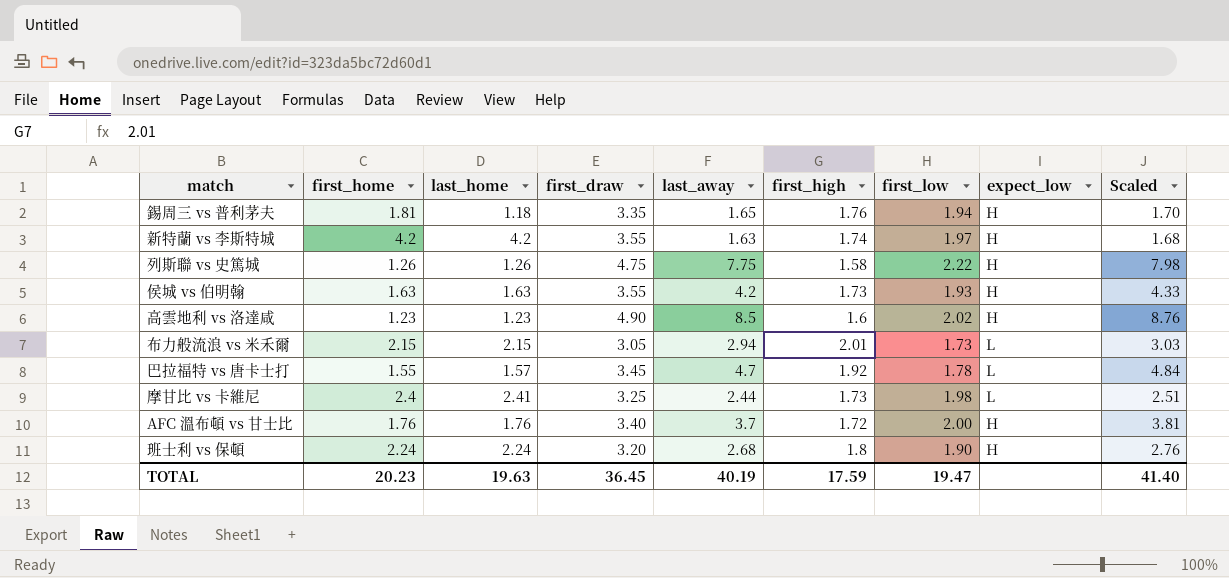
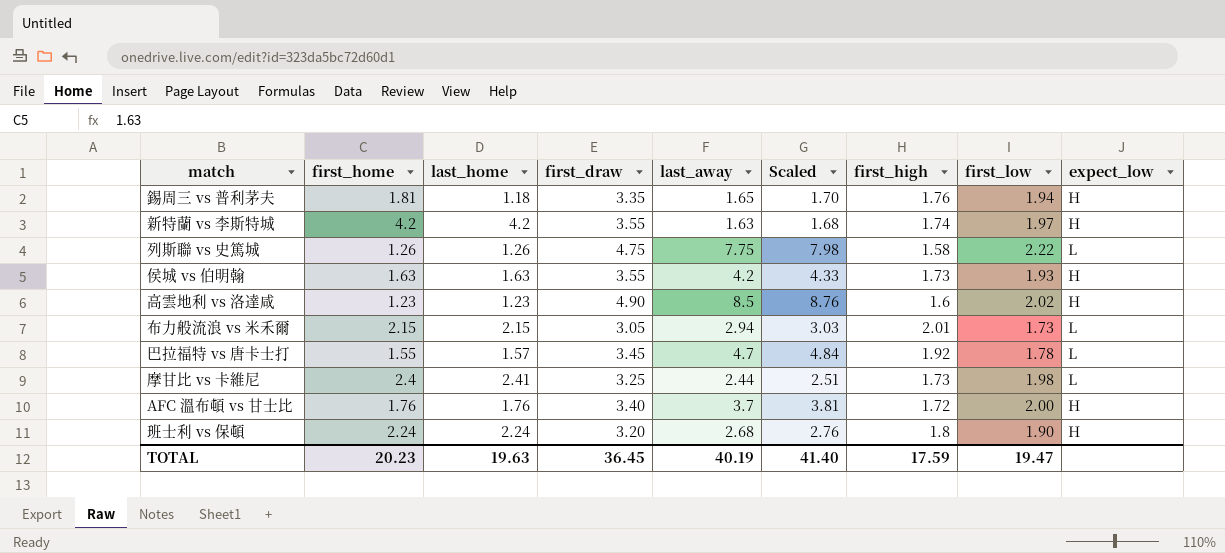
column Scaled | position: 9 -> 6
列斯聯 vs 史篤城 | expect_low: H -> L

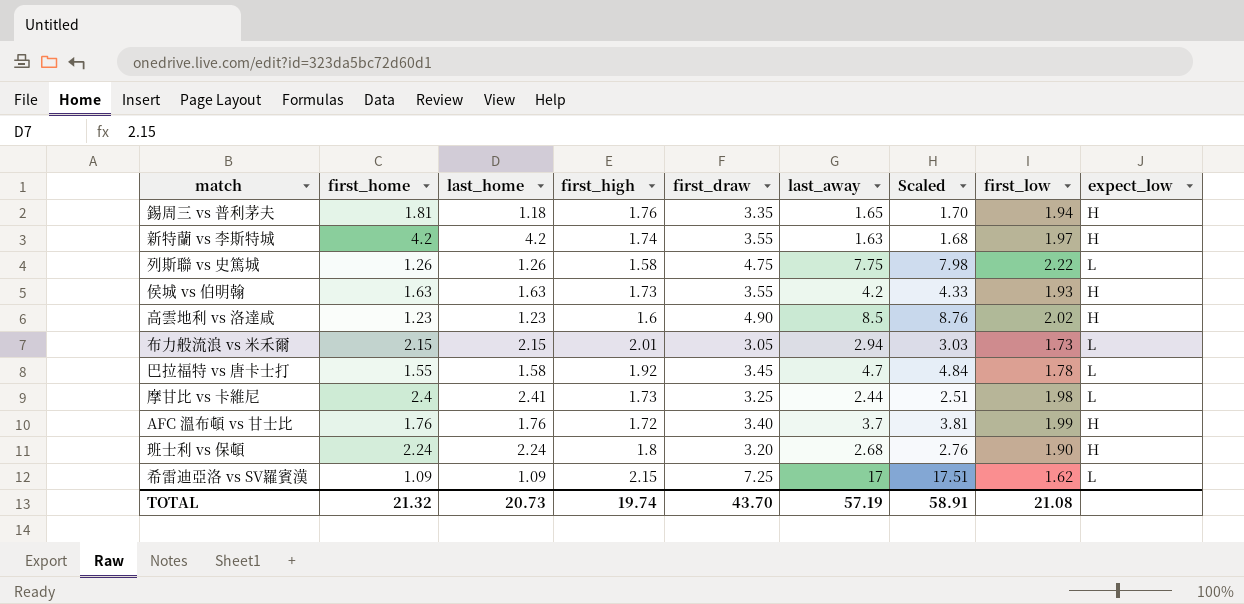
column first_high | position: 7 -> 4
巴拉福特 vs 唐卡士打 | last_home: 1.57 -> 1.58
AFC 溫布頓 vs 甘士比 | first_low: 2.00 -> 1.99
row 希雷迪亞洛 vs SV羅賓漢: none -> 1.09 | 1.09 | 2.15 | 7.25 | 17 | 17.51 | 1.62 | L
TOTAL | first_home: 20.23 -> 21.32
TOTAL | last_home: 19.63 -> 20.73
TOTAL | first_high: 17.59 -> 19.74
TOTAL | first_draw: 36.45 -> 43.70
TOTAL | last_away: 40.19 -> 57.19
TOTAL | Scaled: 41.40 -> 58.91
TOTAL | first_low: 19.47 -> 21.08

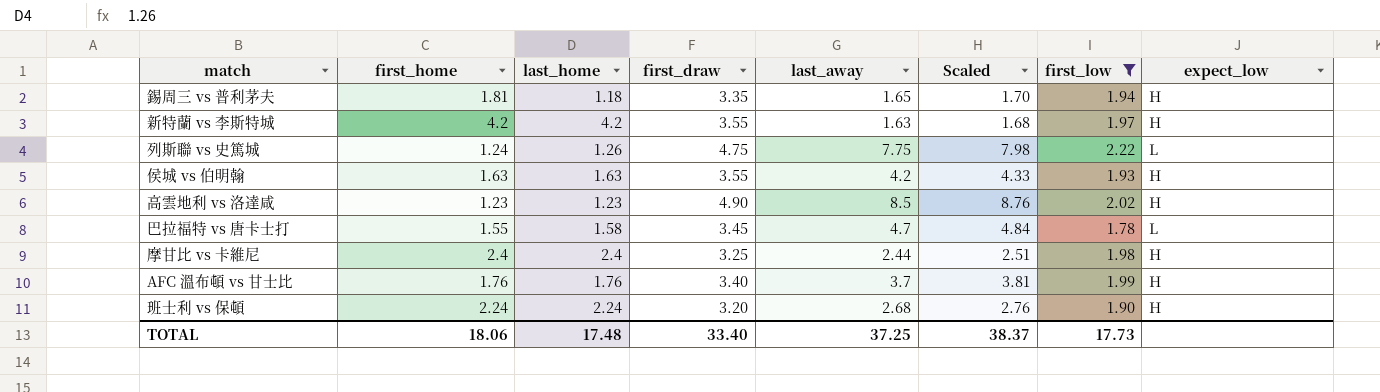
filter: none -> first_low >= 1.78
column first_high | position: 4 -> none
列斯聯 vs 史篤城 | first_home: 1.26 -> 1.24
摩甘比 vs 卡維尼 | last_home: 2.41 -> 2.4
摩甘比 vs 卡維尼 | expect_low: L -> H
TOTAL | first_home: 21.32 -> 18.06
TOTAL | last_home: 20.73 -> 17.48
TOTAL | first_draw: 43.70 -> 33.40
TOTAL | last_away: 57.19 -> 37.25
TOTAL | Scaled: 58.91 -> 38.37
TOTAL | first_low: 21.08 -> 17.73

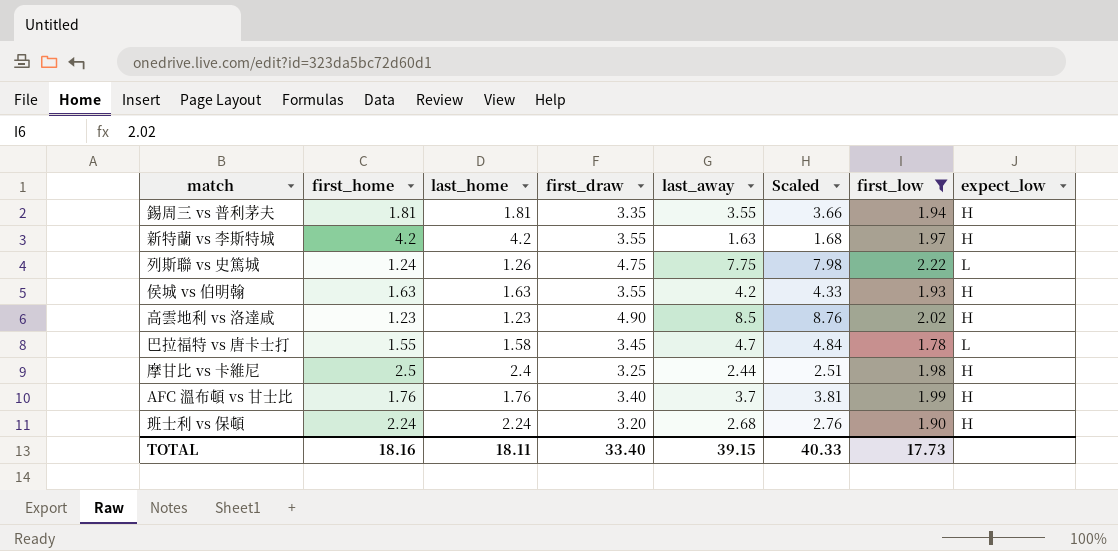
錫周三 vs 普利茅夫 | last_home: 1.18 -> 1.81
錫周三 vs 普利茅夫 | last_away: 1.65 -> 3.55
錫周三 vs 普利茅夫 | Scaled: 1.70 -> 3.66
摩甘比 vs 卡維尼 | first_home: 2.4 -> 2.5
TOTAL | first_home: 18.06 -> 18.16
TOTAL | last_home: 17.48 -> 18.11
TOTAL | last_away: 37.25 -> 39.15
TOTAL | Scaled: 38.37 -> 40.33

